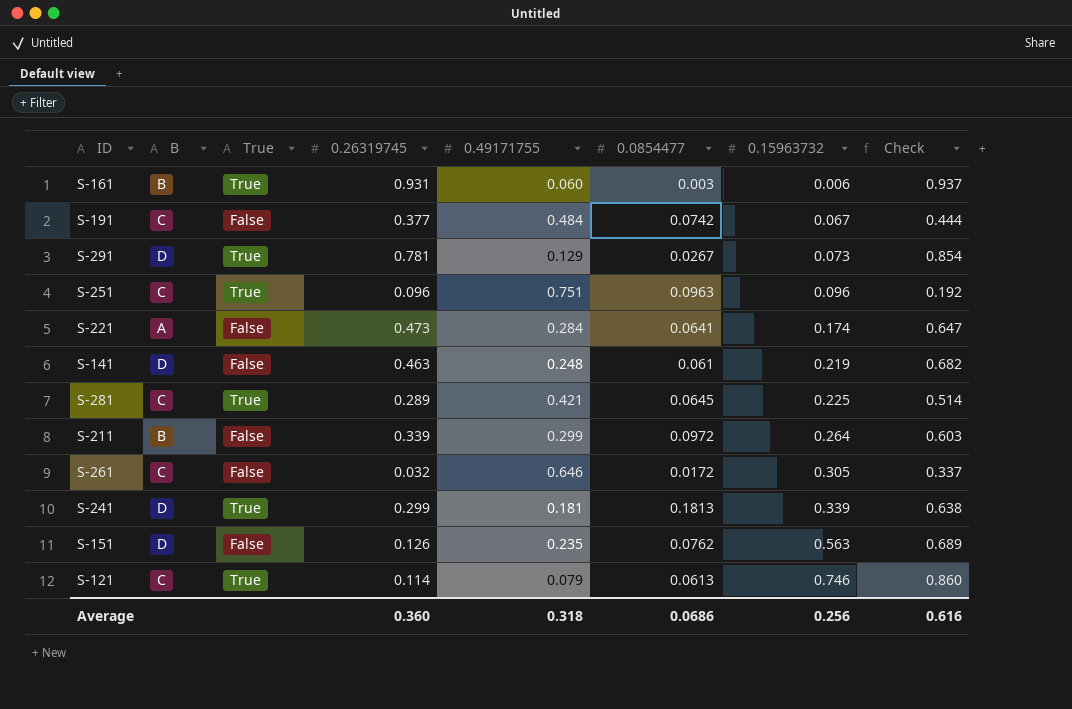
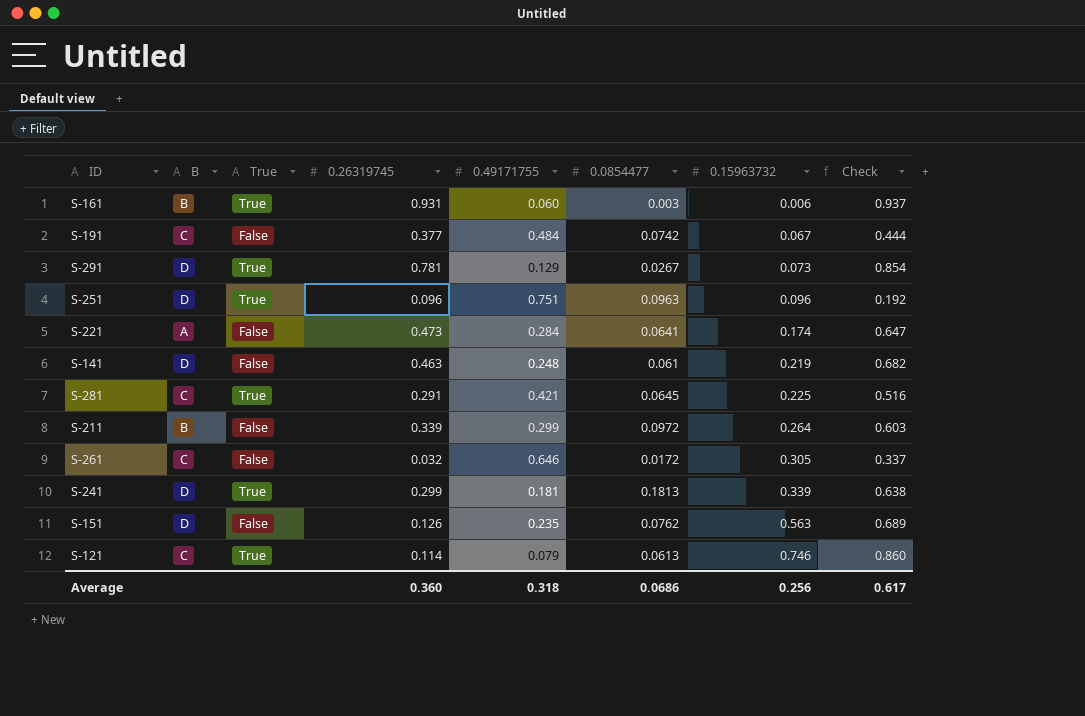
S-251 | B: C -> D
S-281 | 0.26319745: 0.289 -> 0.291
S-281 | Check: 0.514 -> 0.516
Average | Check: 0.616 -> 0.617

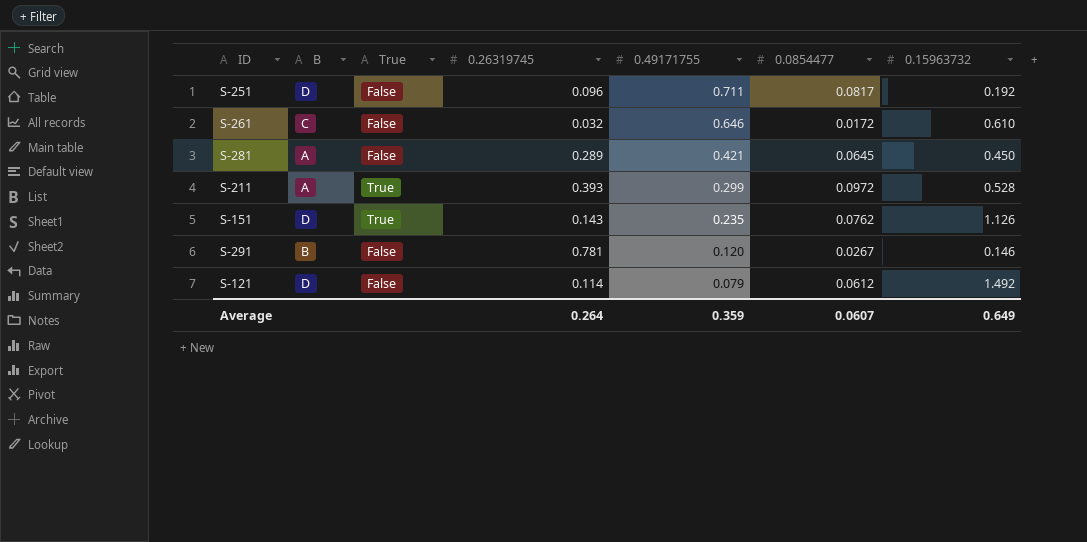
row order: 0.15963732 ascending -> 0.49171755 descending
column Check | formula: [0.26319745] + [0.15963732] -> none
row S-161: B | True | 0.931 | 0.060 | 0.003 | 0.006 | 0.937 -> none
row S-191: C | False | 0.377 | 0.484 | 0.0742 | 0.067 | 0.444 -> none
row S-221: A | False | 0.473 | 0.284 | 0.0641 | 0.174 | 0.647 -> none
row S-141: D | False | 0.463 | 0.248 | 0.061 | 0.219 | 0.682 -> none
row S-241: D | True | 0.299 | 0.181 | 0.1813 | 0.339 | 0.638 -> none
S-251 | True: True -> False
S-251 | 0.49171755: 0.751 -> 0.711
S-251 | 0.0854477: 0.0963 -> 0.0817
S-251 | 0.15963732: 0.096 -> 0.192
S-261 | 0.15963732: 0.305 -> 0.610
S-281 | B: C -> A
S-281 | True: True -> False
S-281 | 0.26319745: 0.291 -> 0.289
S-281 | 0.15963732: 0.225 -> 0.450
S-211 | B: B -> A
S-211 | True: False -> True
S-211 | 0.26319745: 0.339 -> 0.393
S-211 | 0.15963732: 0.264 -> 0.528
S-151 | True: False -> True
S-151 | 0.26319745: 0.126 -> 0.143
S-151 | 0.15963732: 0.563 -> 1.126
S-291 | B: D -> B
S-291 | True: True -> False
S-291 | 0.49171755: 0.129 -> 0.120
S-291 | 0.15963732: 0.073 -> 0.146
S-121 | B: C -> D
S-121 | True: True -> False
S-121 | 0.0854477: 0.0613 -> 0.0612
S-121 | 0.15963732: 0.746 -> 1.492
Average | 0.26319745: 0.360 -> 0.264
Average | 0.49171755: 0.318 -> 0.359
Average | 0.0854477: 0.0686 -> 0.0607
Average | 0.15963732: 0.256 -> 0.649

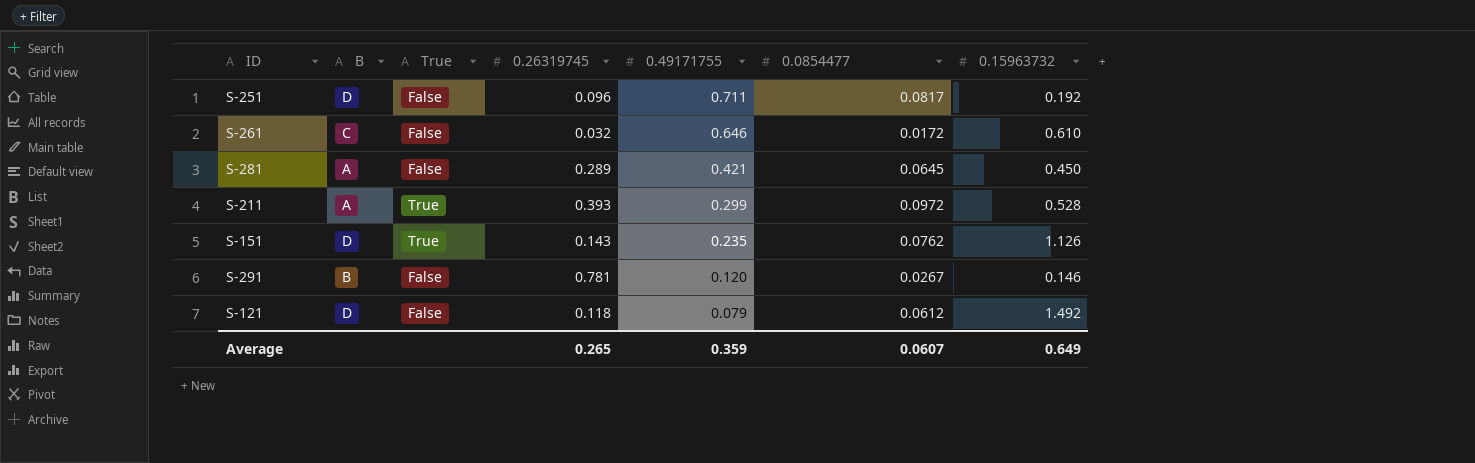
S-121 | 0.26319745: 0.114 -> 0.118
Average | 0.26319745: 0.264 -> 0.265

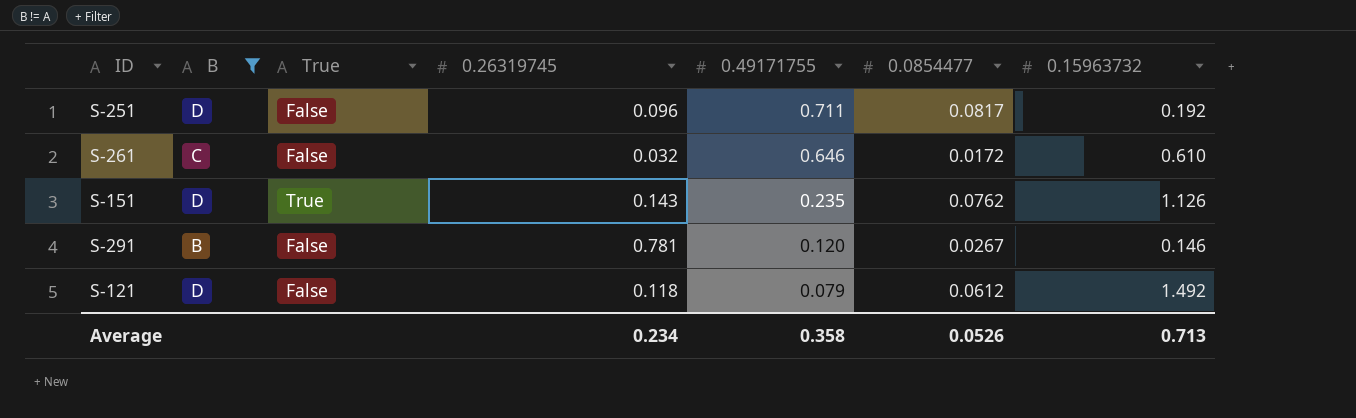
filter: none -> B != A
Average | 0.26319745: 0.265 -> 0.234
Average | 0.49171755: 0.359 -> 0.358
Average | 0.0854477: 0.0607 -> 0.0526
Average | 0.15963732: 0.649 -> 0.713

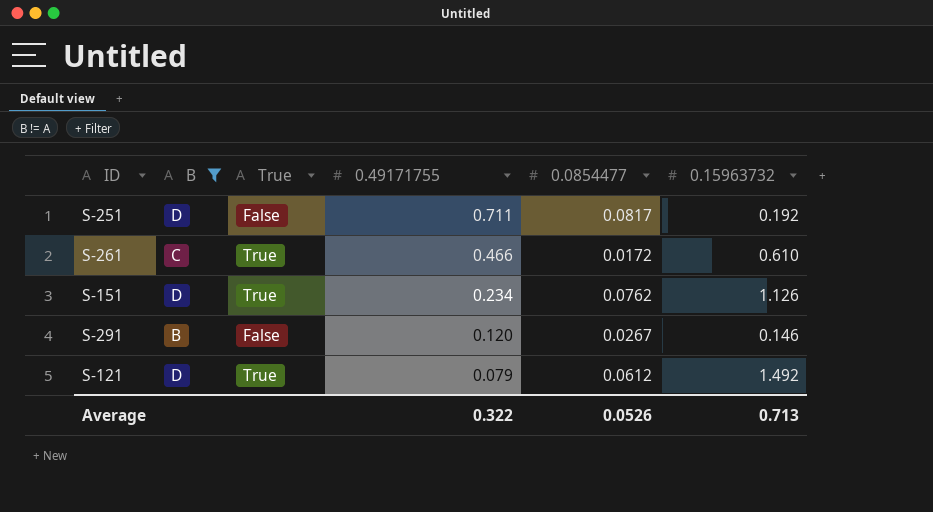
column 0.26319745 | position: 4 -> none
S-261 | True: False -> True
S-261 | 0.49171755: 0.646 -> 0.466
S-151 | 0.49171755: 0.235 -> 0.234
S-121 | True: False -> True
Average | 0.49171755: 0.358 -> 0.322

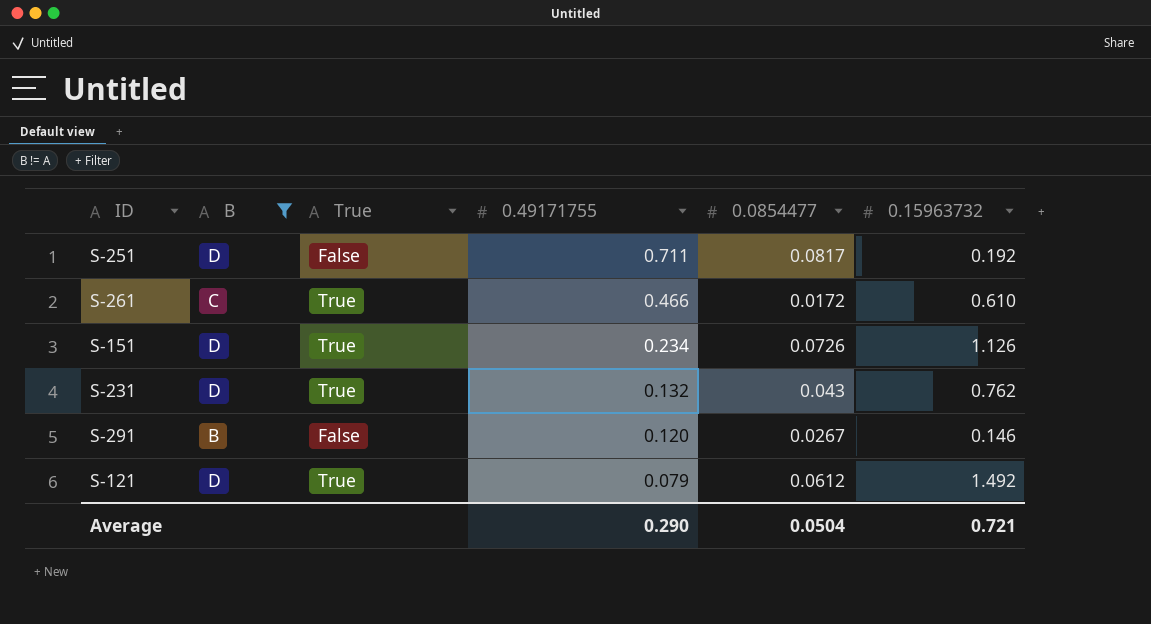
S-151 | 0.0854477: 0.0762 -> 0.0726
row S-231: none -> D | True | 0.132 | 0.043 | 0.762
Average | 0.49171755: 0.322 -> 0.290
Average | 0.0854477: 0.0526 -> 0.0504
Average | 0.15963732: 0.713 -> 0.721

